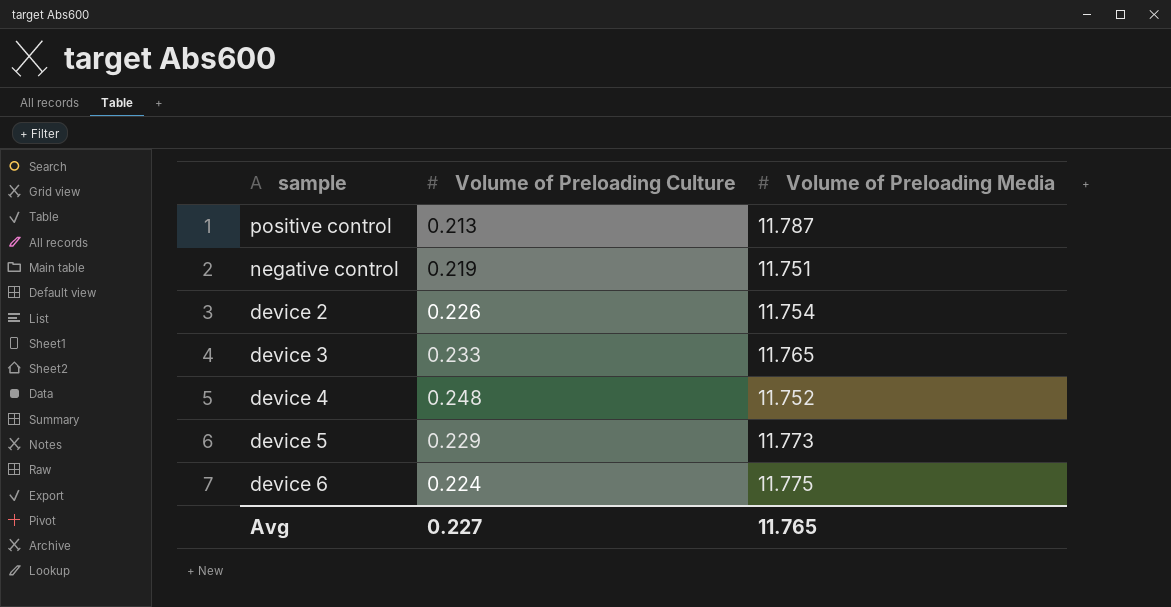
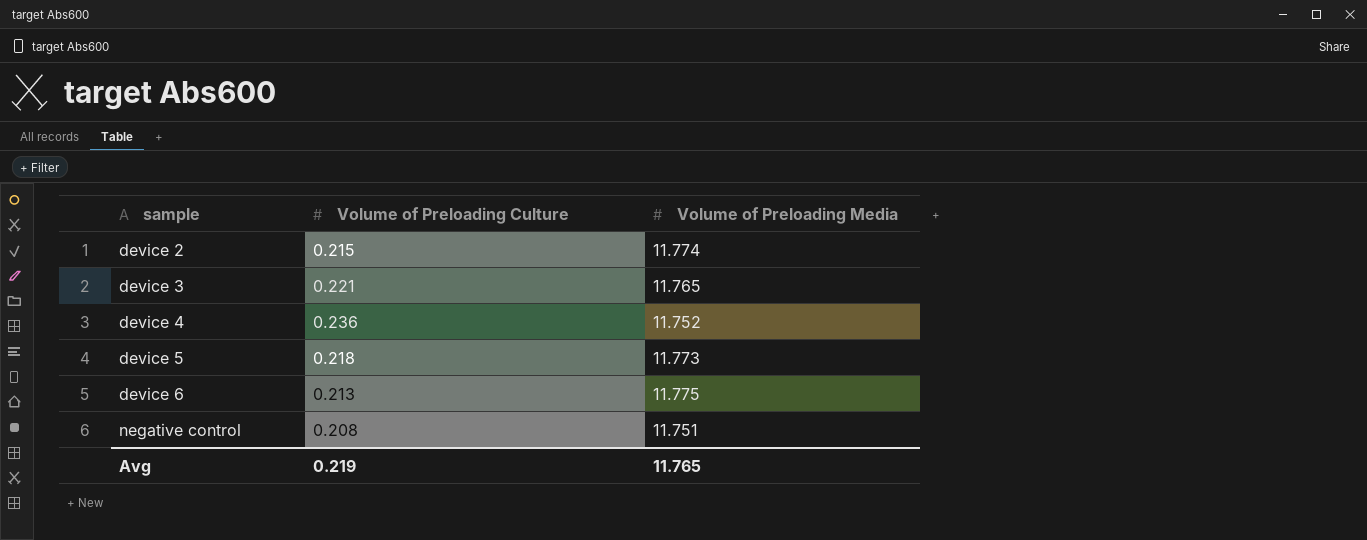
row order: none -> sample ascending
row positive control: 0.213 | 11.787 -> none
device 2 | Volume of Preloading Culture: 0.226 -> 0.215
device 2 | Volume of Preloading Media: 11.754 -> 11.774
device 3 | Volume of Preloading Culture: 0.233 -> 0.221
device 4 | Volume of Preloading Culture: 0.248 -> 0.236
device 5 | Volume of Preloading Culture: 0.229 -> 0.218
device 6 | Volume of Preloading Culture: 0.224 -> 0.213
negative control | Volume of Preloading Culture: 0.219 -> 0.208
Avg | Volume of Preloading Culture: 0.227 -> 0.219

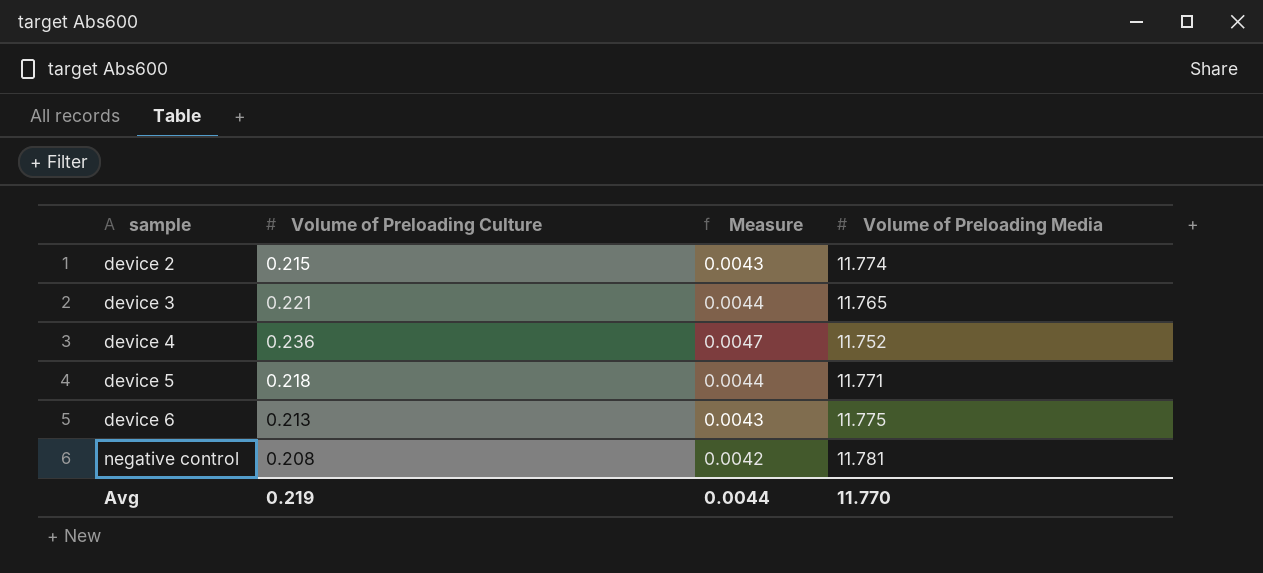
column Measure | formula: none -> [Volume of Preloading Culture] * 0.02
device 5 | Volume of Preloading Media: 11.773 -> 11.771
negative control | Volume of Preloading Media: 11.751 -> 11.781
Avg | Volume of Preloading Media: 11.765 -> 11.770

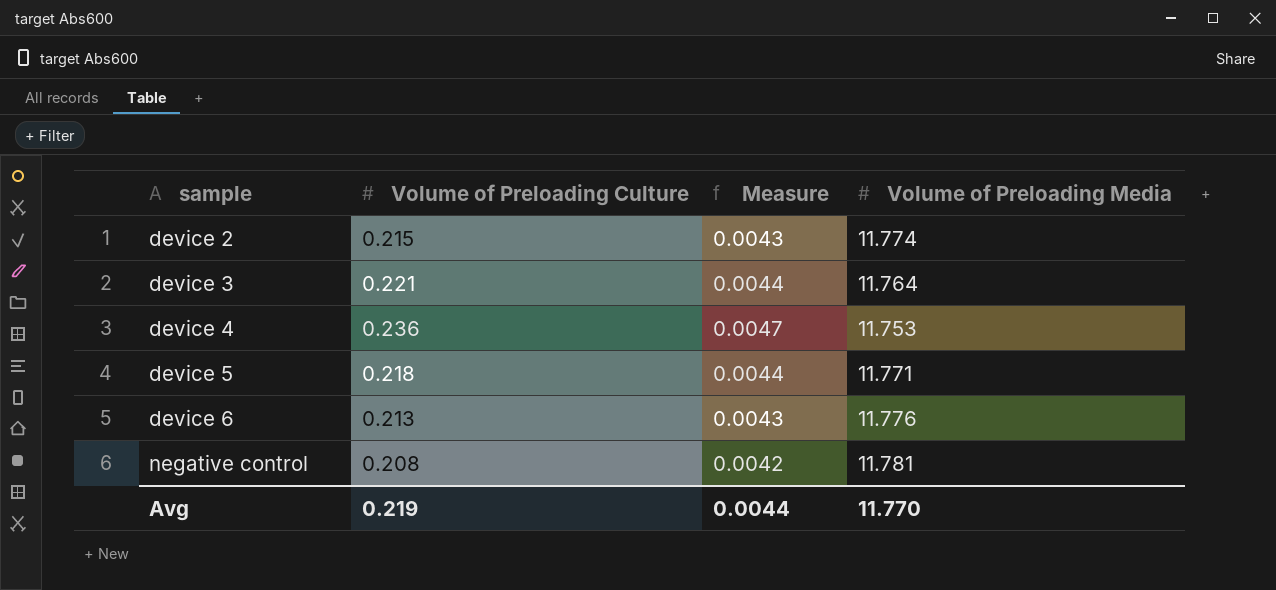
device 3 | Volume of Preloading Media: 11.765 -> 11.764
device 4 | Volume of Preloading Media: 11.752 -> 11.753
device 6 | Volume of Preloading Media: 11.775 -> 11.776

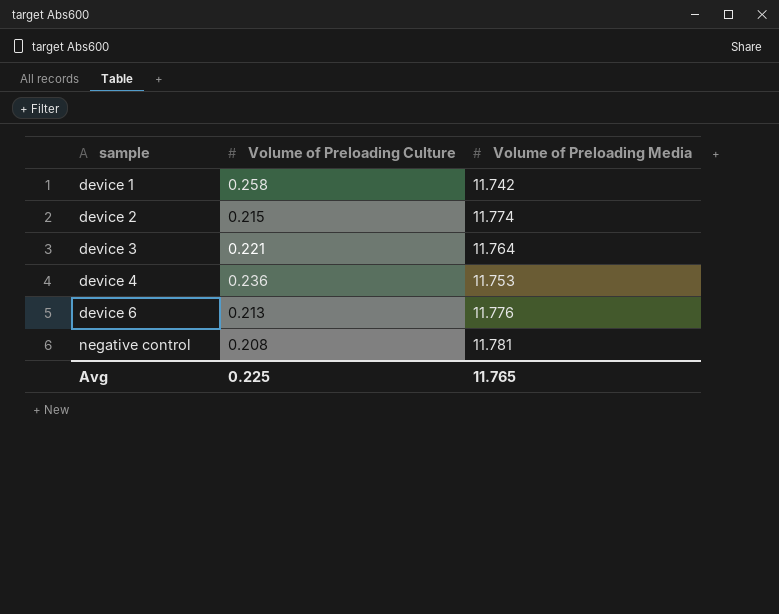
column Measure | formula: [Volume of Preloading Culture] * 0.02 -> none
row device 5: 0.218 | 0.0044 | 11.771 -> none
row device 1: none -> 0.258 | 11.742
Avg | Volume of Preloading Culture: 0.219 -> 0.225
Avg | Volume of Preloading Media: 11.770 -> 11.765

